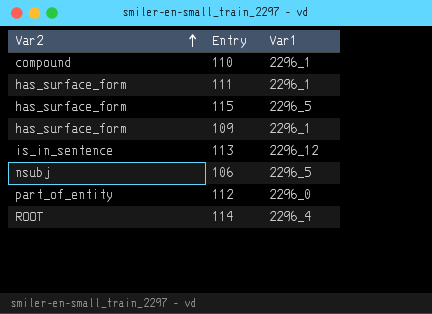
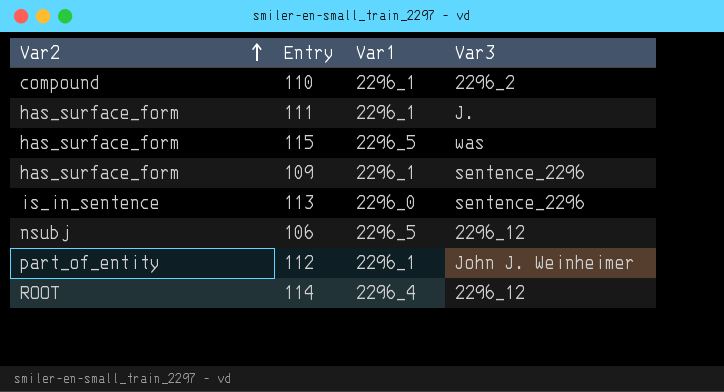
column Var3 | position: none -> 4
113 | Var1: 2296_12 -> 2296_0
112 | Var1: 2296_0 -> 2296_1

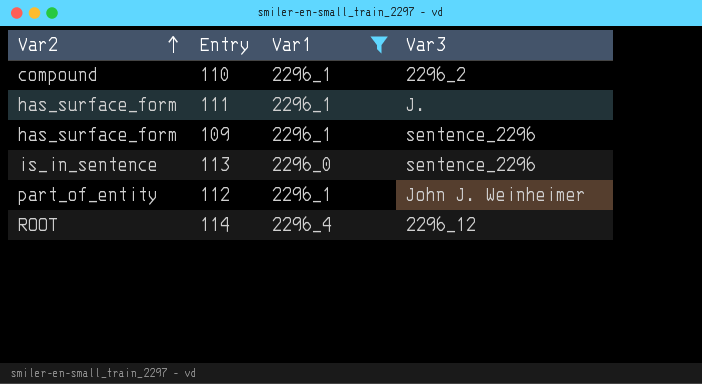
filter: none -> Var1 != 2296_5

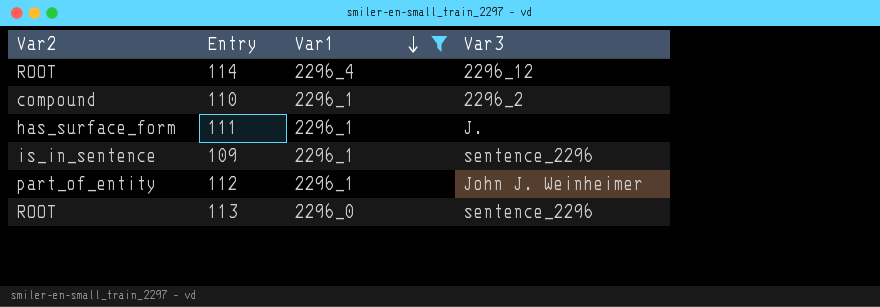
row order: Var2 ascending -> Var1 descending
109 | Var2: has_surface_form -> is_in_sentence
113 | Var2: is_in_sentence -> ROOT

